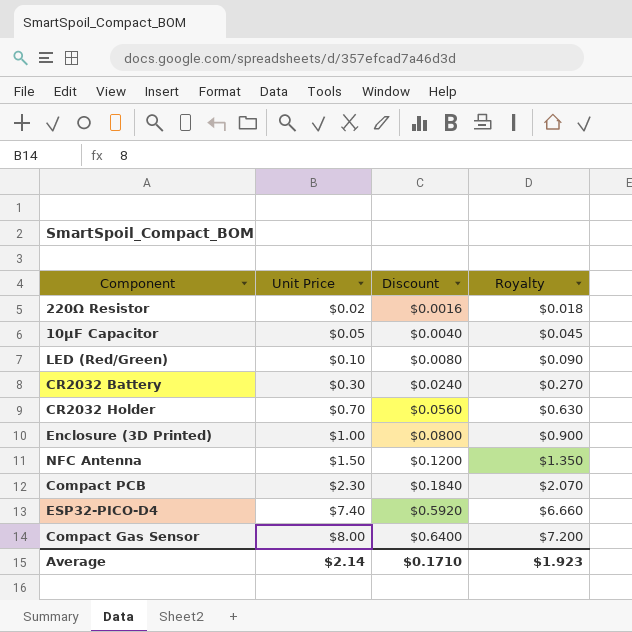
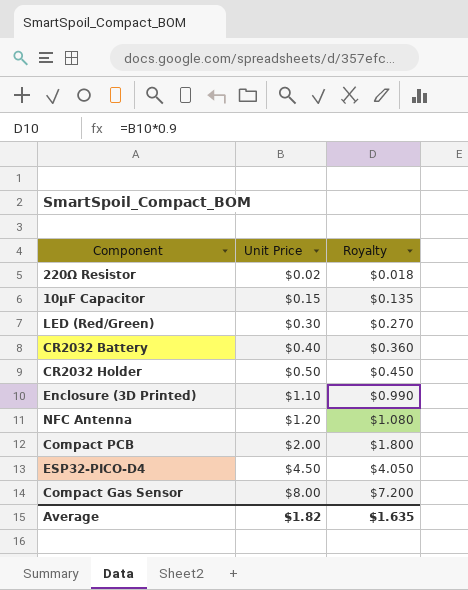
column Discount | formula: [Unit Price] * 0.08 -> none
10µF Capacitor | Unit Price: $0.05 -> $0.15
10µF Capacitor | Royalty: $0.045 -> $0.135
LED (Red/Green) | Unit Price: $0.10 -> $0.30
LED (Red/Green) | Royalty: $0.090 -> $0.270
CR2032 Battery | Unit Price: $0.30 -> $0.40
CR2032 Battery | Royalty: $0.270 -> $0.360
CR2032 Holder | Unit Price: $0.70 -> $0.50
CR2032 Holder | Royalty: $0.630 -> $0.450
Enclosure (3D Printed) | Unit Price: $1.00 -> $1.10
Enclosure (3D Printed) | Royalty: $0.900 -> $0.990
NFC Antenna | Unit Price: $1.50 -> $1.20
NFC Antenna | Royalty: $1.350 -> $1.080
Compact PCB | Unit Price: $2.30 -> $2.00
Compact PCB | Royalty: $2.070 -> $1.800
ESP32-PICO-D4 | Unit Price: $7.40 -> $4.50
ESP32-PICO-D4 | Royalty: $6.660 -> $4.050
Average | Unit Price: $2.14 -> $1.82
Average | Royalty: $1.923 -> $1.635

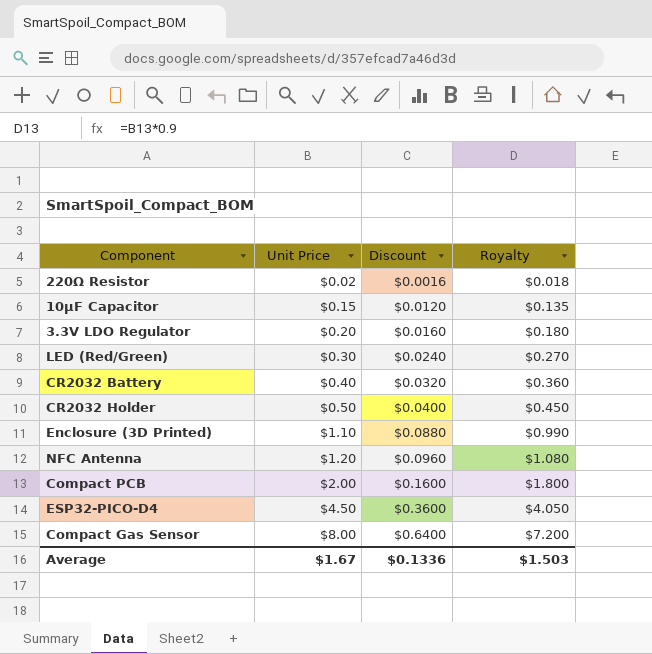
column Discount | formula: none -> [Unit Price] * 0.08
row 3.3V LDO Regulator: none -> $0.20 | $0.0160 | $0.180
Average | Unit Price: $1.82 -> $1.67
Average | Royalty: $1.635 -> $1.503

